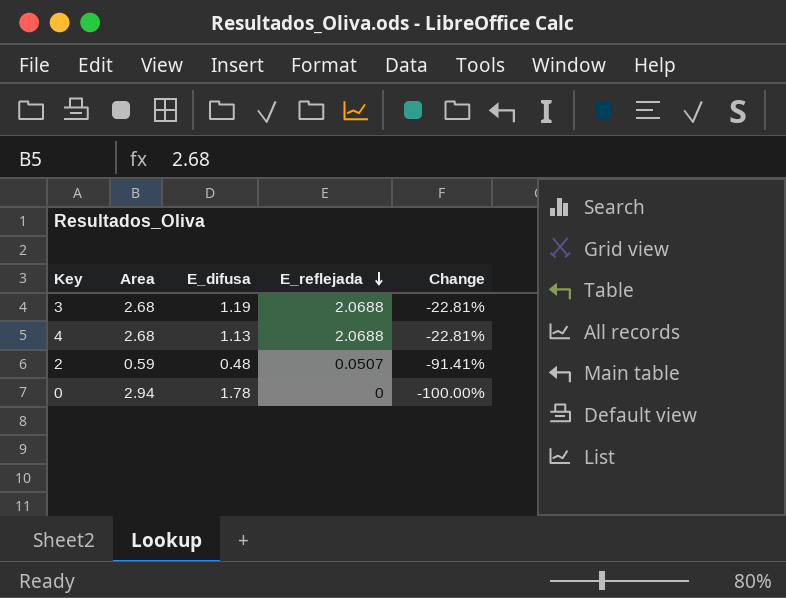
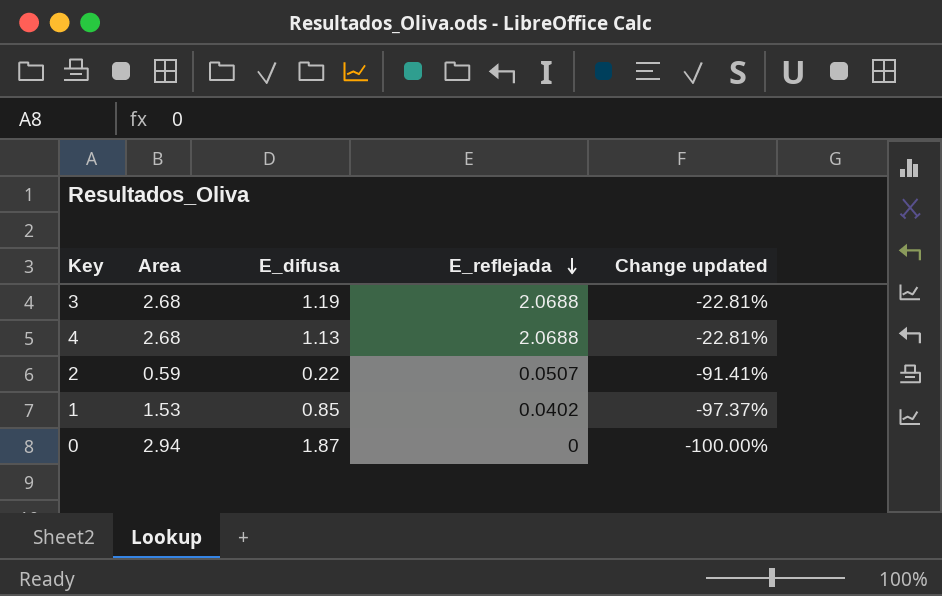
column name: Change -> Change updated
2 | E_difusa: 0.48 -> 0.22
row 1: none -> 1.53 | 0.85 | 0.0402 | -97.37%
0 | E_difusa: 1.78 -> 1.87

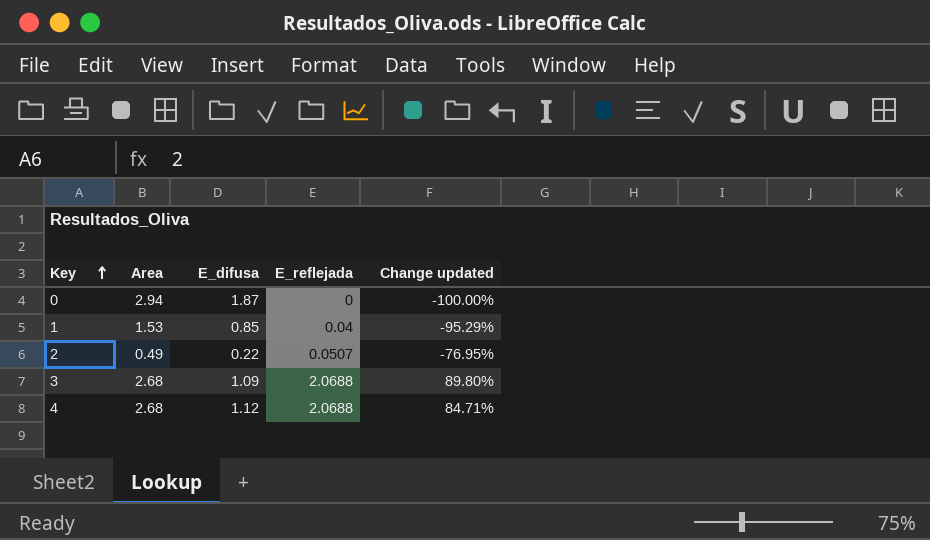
row order: E_reflejada descending -> Key ascending
column Change updated | formula: ([E_reflejada] - [Area]) / [Area] -> ([E_reflejada] - [E_difusa]) / [E_difusa]
1 | E_reflejada: 0.0402 -> 0.04
2 | Area: 0.59 -> 0.49
3 | E_difusa: 1.19 -> 1.09
4 | E_difusa: 1.13 -> 1.12

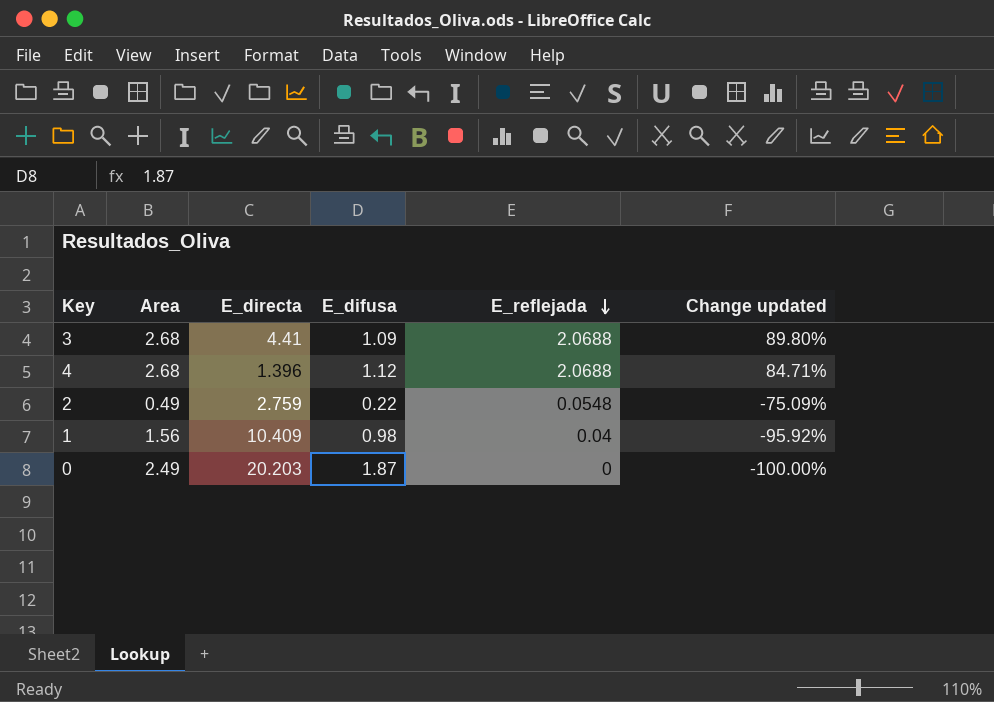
row order: Key ascending -> E_reflejada descending
column E_directa | position: none -> 3
2 | E_reflejada: 0.0507 -> 0.0548
2 | Change updated: -76.95% -> -75.09%
1 | Area: 1.53 -> 1.56
1 | E_difusa: 0.85 -> 0.98
1 | Change updated: -95.29% -> -95.92%
0 | Area: 2.94 -> 2.49

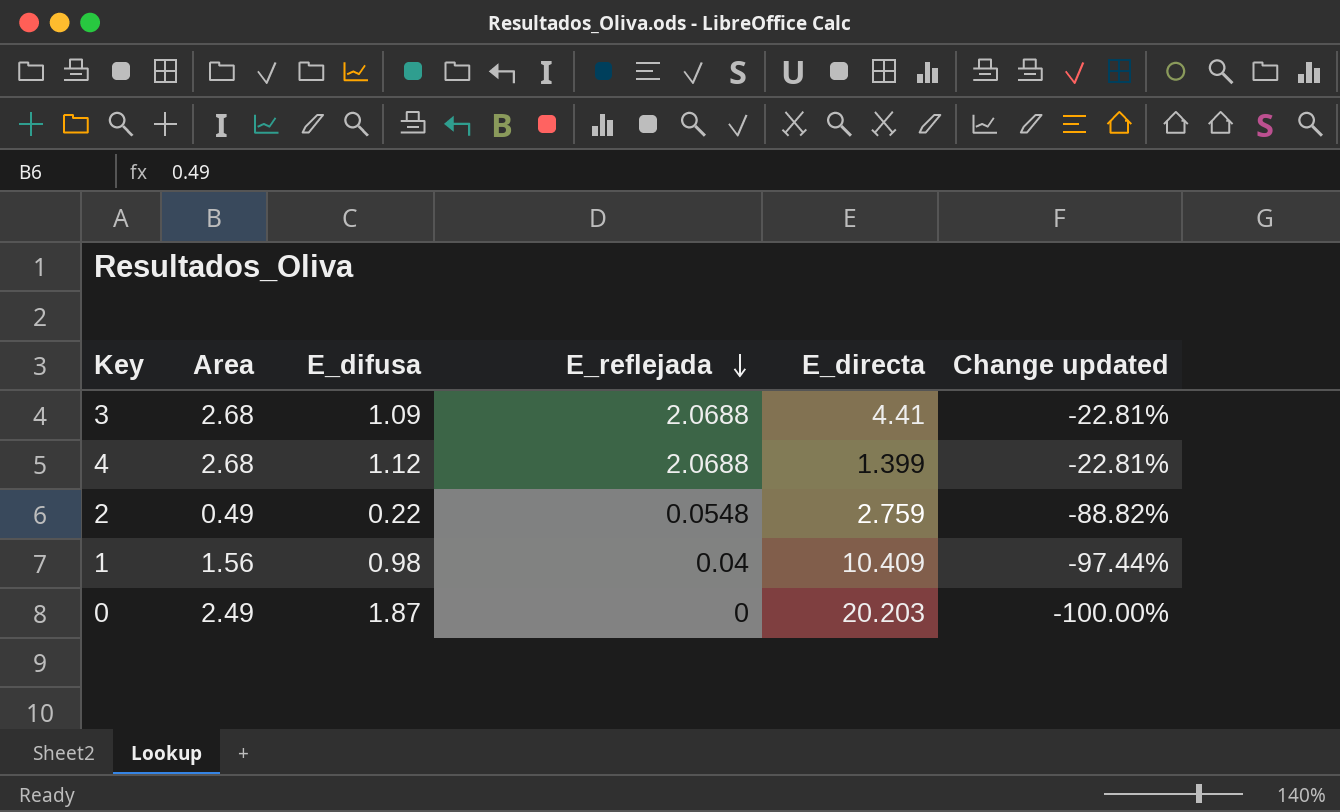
column E_directa | position: 3 -> 5
column Change updated | formula: ([E_reflejada] - [E_difusa]) / [E_difusa] -> ([E_reflejada] - [Area]) / [Area]
4 | E_directa: 1.396 -> 1.399

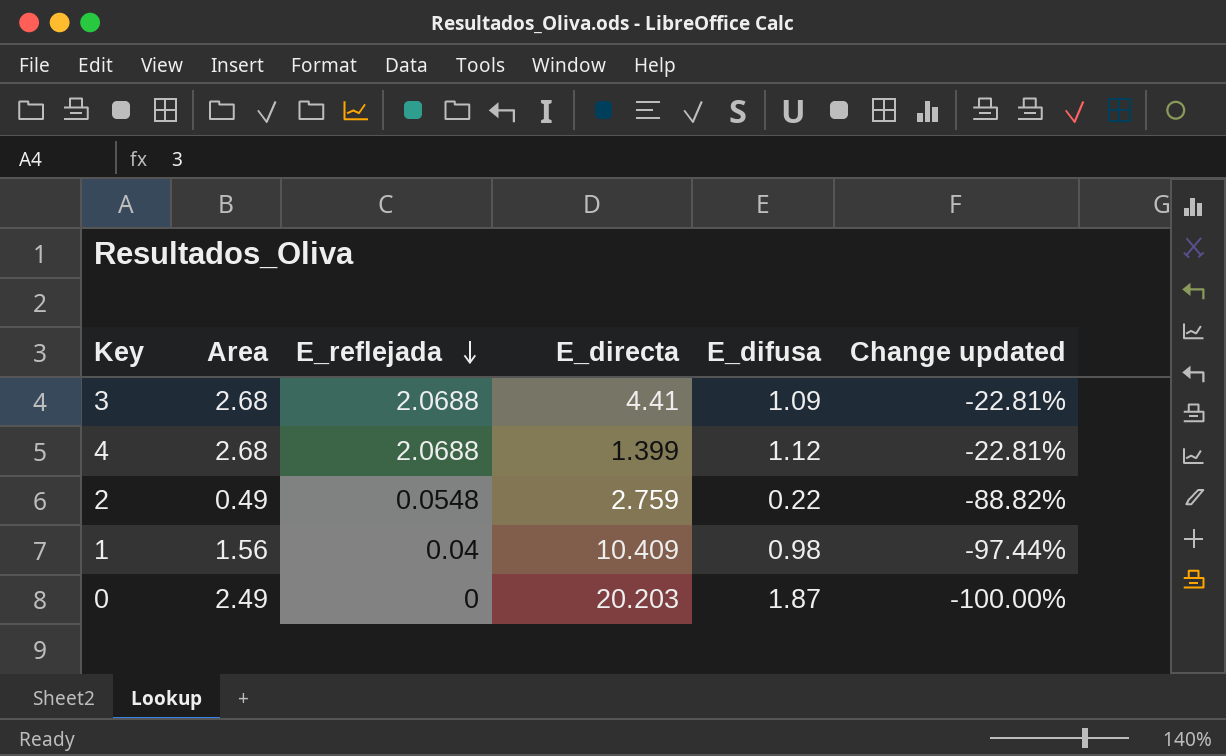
column E_difusa | position: 3 -> 5

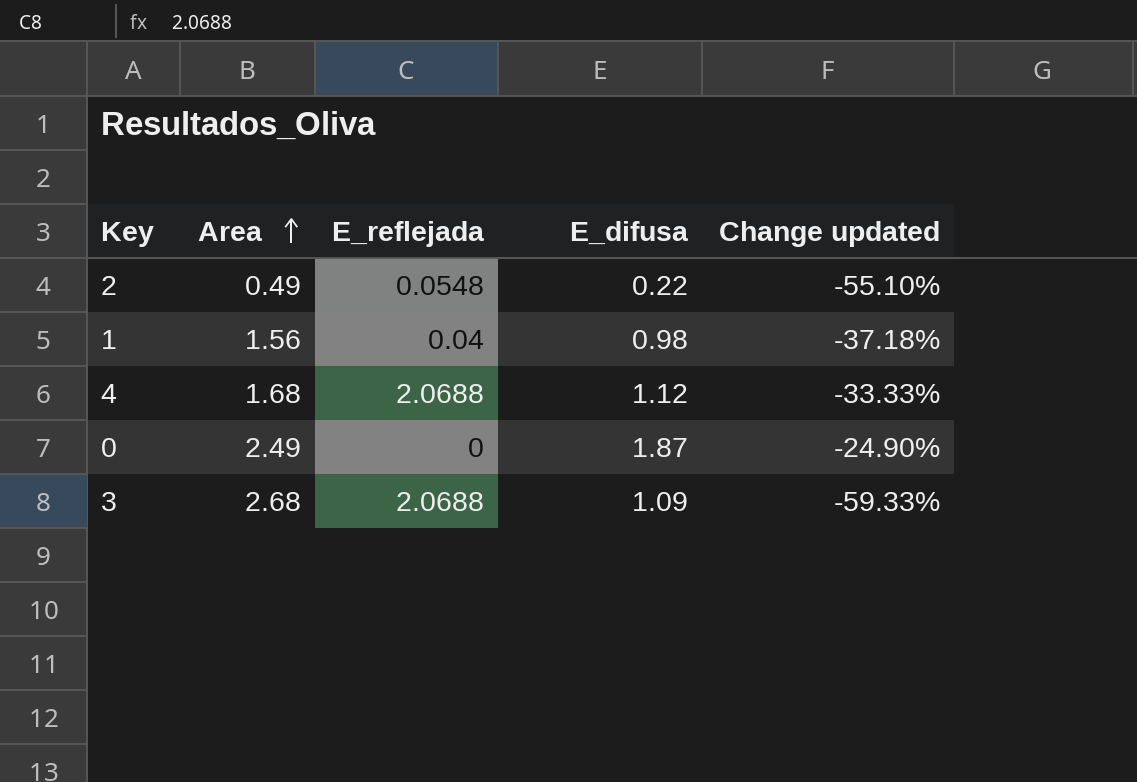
row order: E_reflejada descending -> Area ascending
column E_directa | position: 4 -> none
column Change updated | formula: ([E_reflejada] - [Area]) / [Area] -> ([E_difusa] - [Area]) / [Area]
4 | Area: 2.68 -> 1.68

